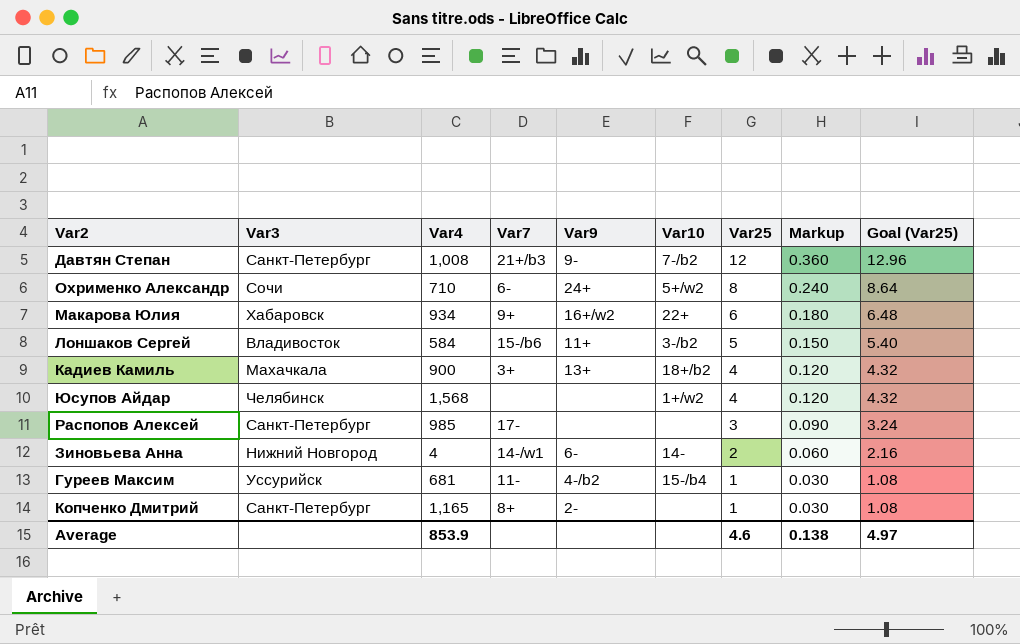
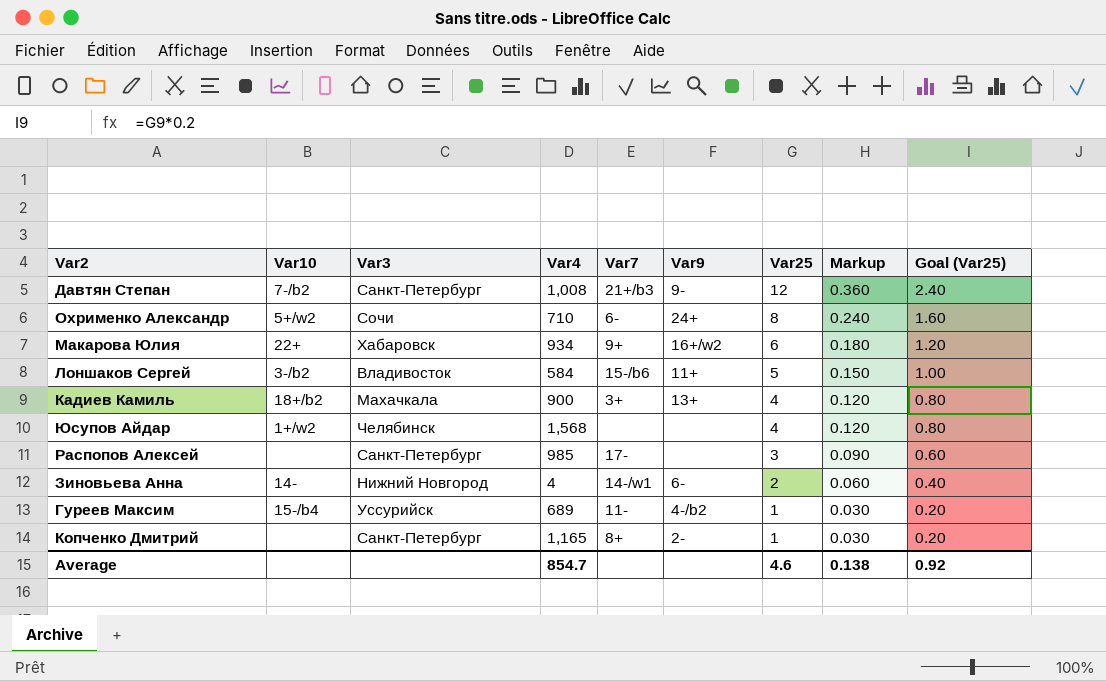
column Var10 | position: 6 -> 2
column Goal (Var25) | formula: [Var25] * 1.08 -> [Var25] * 0.2
Гуреев Максим | Var4: 681 -> 689
Average | Var4: 853.9 -> 854.7
Average | Goal (Var25): 4.97 -> 0.92

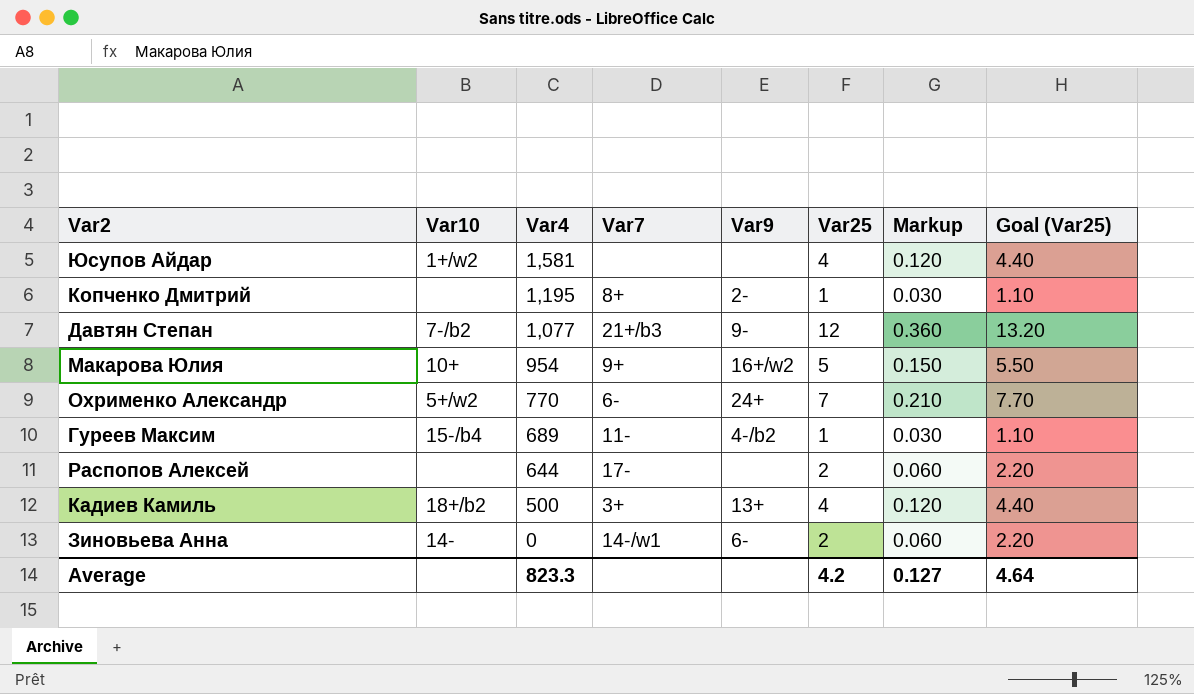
row order: Var25 descending -> Var4 descending
column Var3 | position: 3 -> none
column Goal (Var25) | formula: [Var25] * 0.2 -> [Var25] * 1.1
row Лоншаков Сергей: 3-/b2 | Владивосток | 584 | 15-/b6 | 11+ | 5 | 0.150 | 1.00 -> none
Юсупов Айдар | Var4: 1,568 -> 1,581
Копченко Дмитрий | Var4: 1,165 -> 1,195
Давтян Степан | Var4: 1,008 -> 1,077
Макарова Юлия | Var10: 22+ -> 10+
Макарова Юлия | Var4: 934 -> 954
Макарова Юлия | Var25: 6 -> 5
Макарова Юлия | Markup: 0.180 -> 0.150
Охрименко Александр | Var4: 710 -> 770
Охрименко Александр | Var25: 8 -> 7
Охрименко Александр | Markup: 0.240 -> 0.210
Распопов Алексей | Var4: 985 -> 644
Распопов Алексей | Var25: 3 -> 2
Распопов Алексей | Markup: 0.090 -> 0.060
Кадиев Камиль | Var4: 900 -> 500
Зиновьева Анна | Var4: 4 -> 0
Average | Var4: 854.7 -> 823.3
Average | Var25: 4.6 -> 4.2
Average | Markup: 0.138 -> 0.127
Average | Goal (Var25): 0.92 -> 4.64

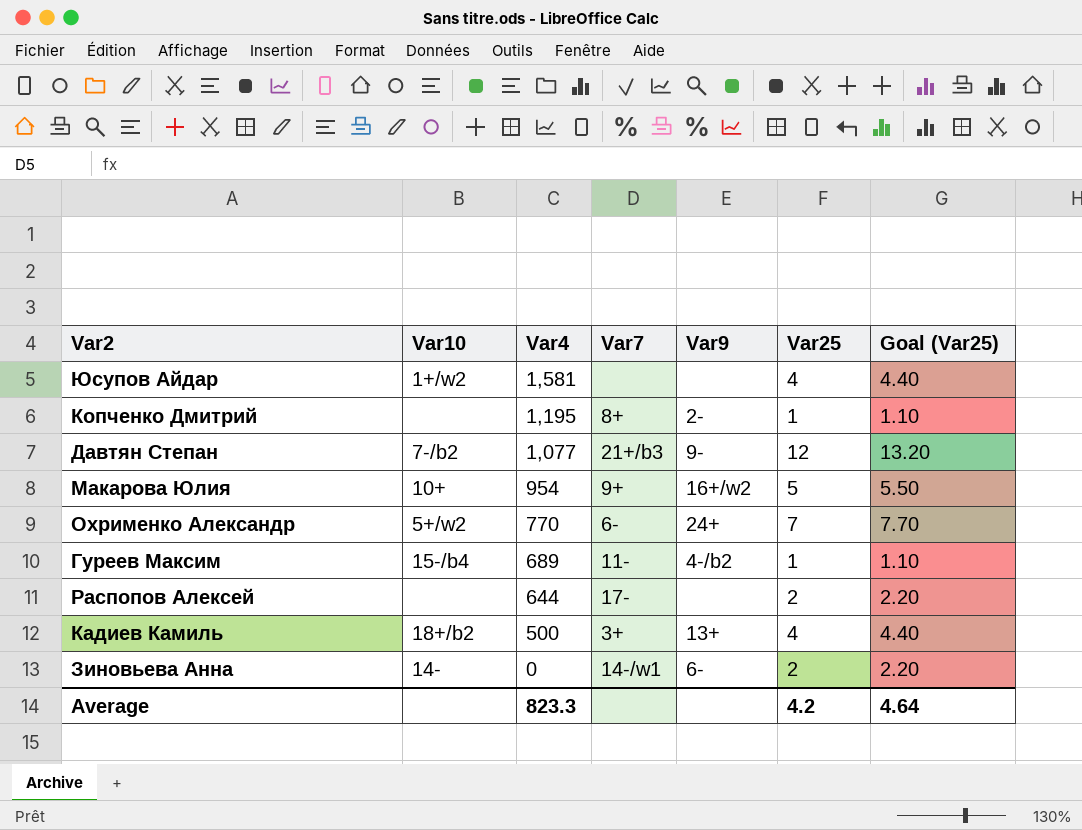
column Markup | formula: [Var25] * 0.03 -> none

